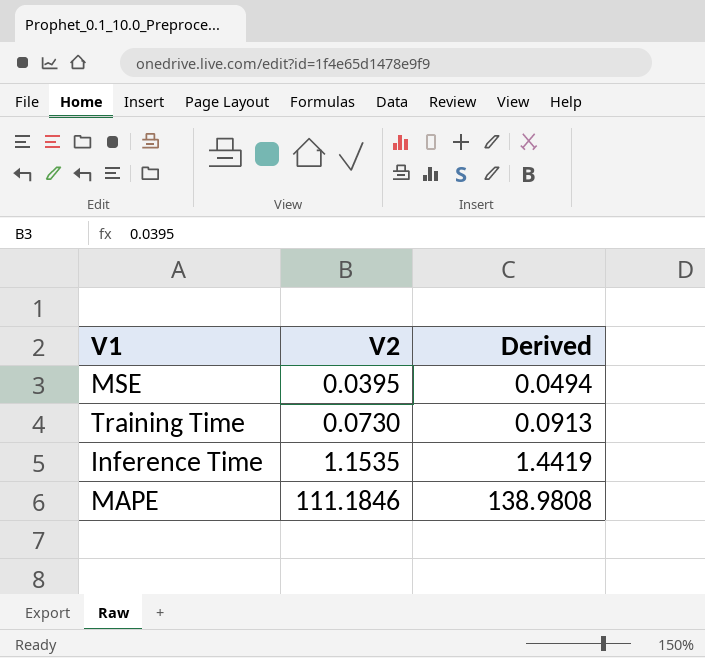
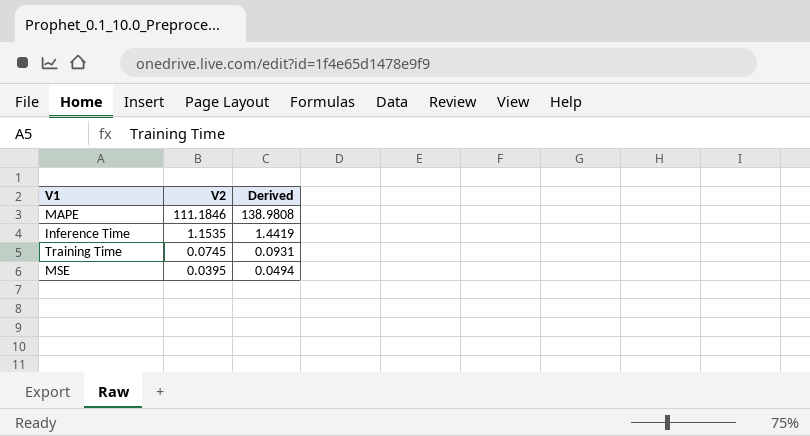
row order: V2 ascending -> V2 descending
Training Time | V2: 0.0730 -> 0.0745
Training Time | Derived: 0.0913 -> 0.0931

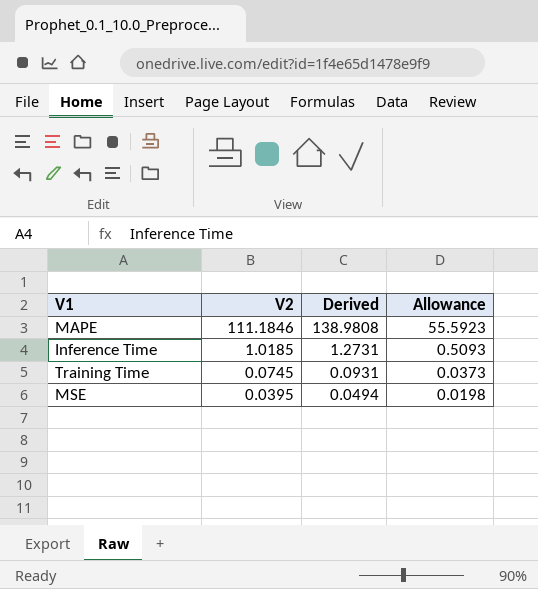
column Allowance | formula: none -> [V2] * 0.5
Inference Time | V2: 1.1535 -> 1.0185
Inference Time | Derived: 1.4419 -> 1.2731

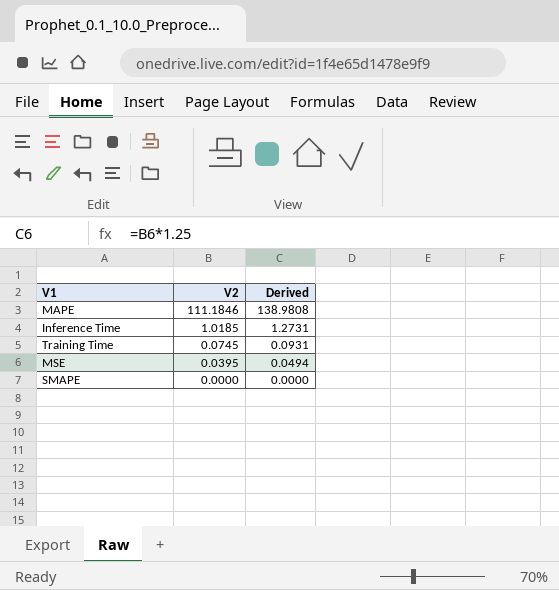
column Allowance | formula: [V2] * 0.5 -> none
row SMAPE: none -> 0.0000 | 0.0000

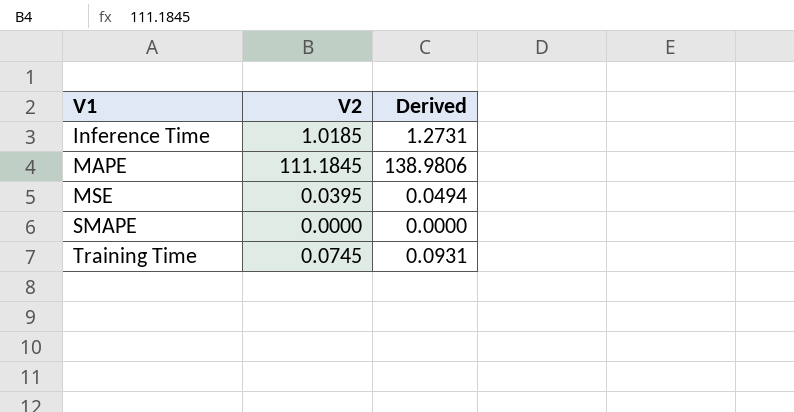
row order: V2 descending -> V1 ascending
MAPE | V2: 111.1846 -> 111.1845
MAPE | Derived: 138.9808 -> 138.9806

